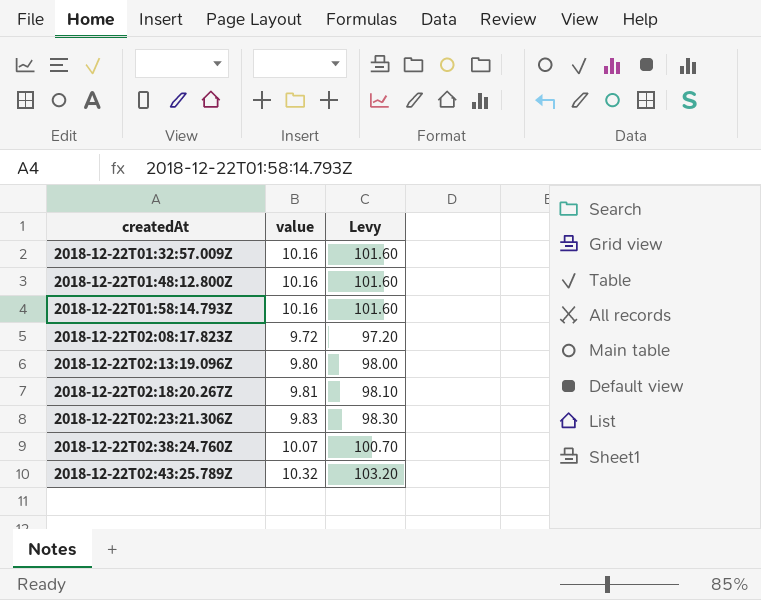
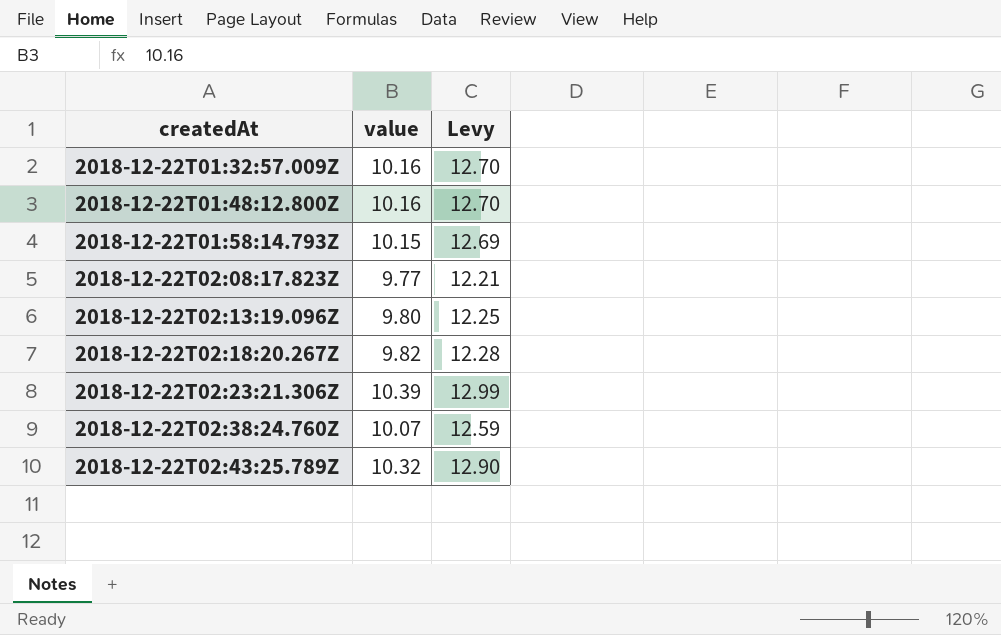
column Levy | formula: [value] * 10 -> [value] * 1.25
2018-12-22T01:58:14.793Z | value: 10.16 -> 10.15
2018-12-22T02:08:17.823Z | value: 9.72 -> 9.77
2018-12-22T02:18:20.267Z | value: 9.81 -> 9.82
2018-12-22T02:23:21.306Z | value: 9.83 -> 10.39

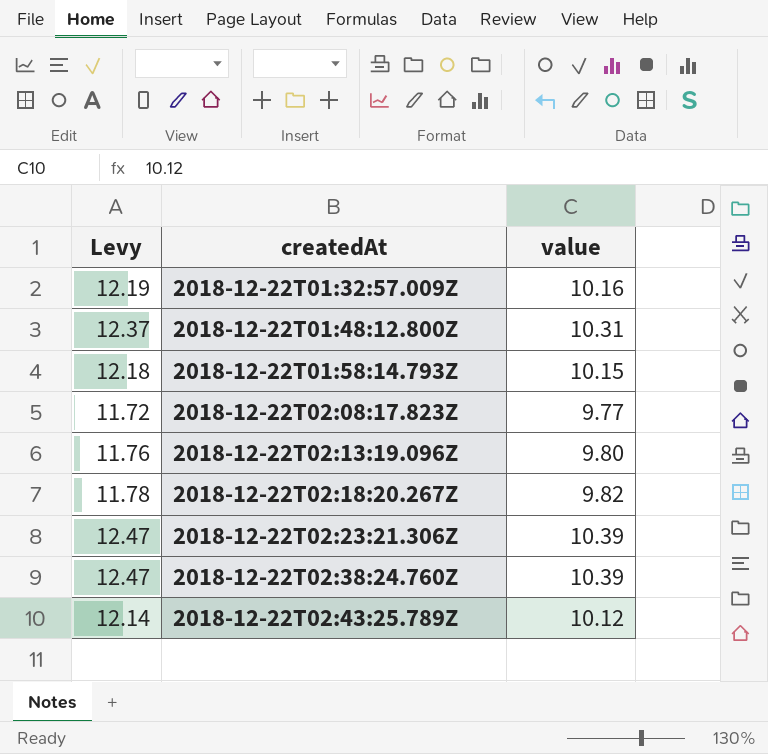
column Levy | formula: [value] * 1.25 -> [value] * 1.2
column Levy | position: 3 -> 1
2018-12-22T01:48:12.800Z | value: 10.16 -> 10.31
2018-12-22T02:38:24.760Z | value: 10.07 -> 10.39
2018-12-22T02:43:25.789Z | value: 10.32 -> 10.12

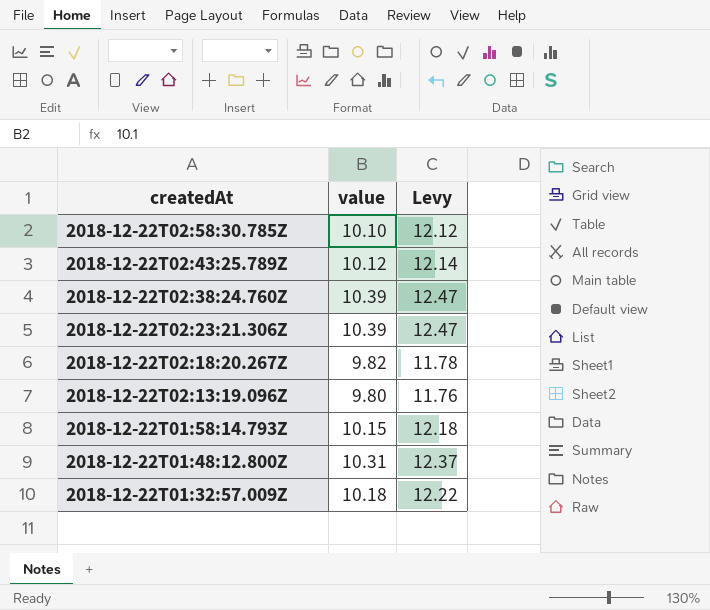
row order: createdAt ascending -> createdAt descending
column Levy | position: 1 -> 3
row 2018-12-22T02:08:17.823Z: 11.72 | 9.77 -> none
row 2018-12-22T02:58:30.785Z: none -> 10.10 | 12.12
2018-12-22T01:32:57.009Z | value: 10.16 -> 10.18
2018-12-22T01:32:57.009Z | Levy: 12.19 -> 12.22

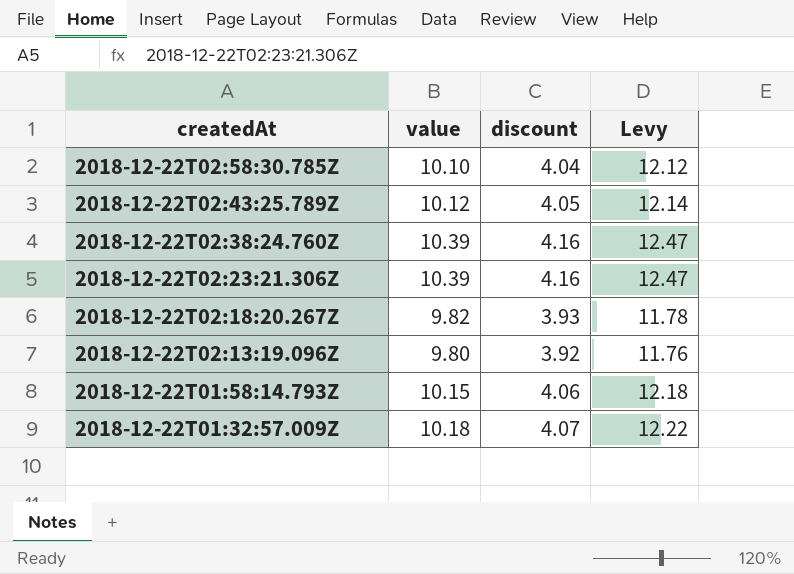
column discount | formula: none -> [value] * 0.4
row 2018-12-22T01:48:12.800Z: 10.31 | 12.37 -> none

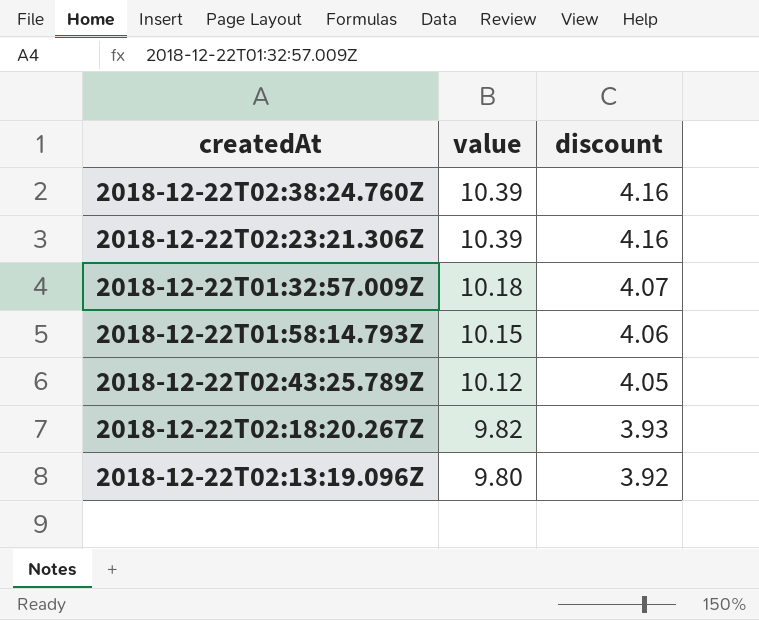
row order: createdAt descending -> value descending
column Levy | formula: [value] * 1.2 -> none
row 2018-12-22T02:58:30.785Z: 10.10 | 4.04 | 12.12 -> none

